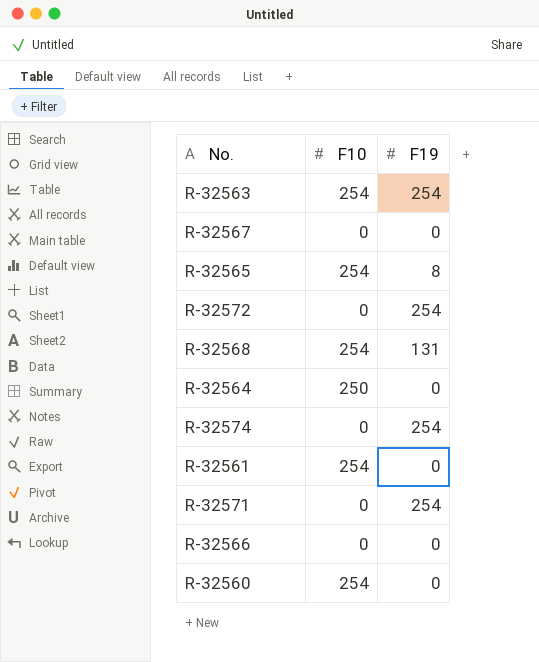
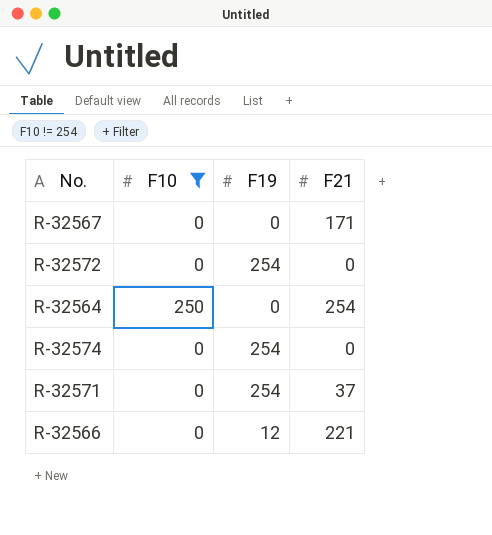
filter: none -> F10 != 254
column F21 | position: none -> 4
R-32566 | F19: 0 -> 12

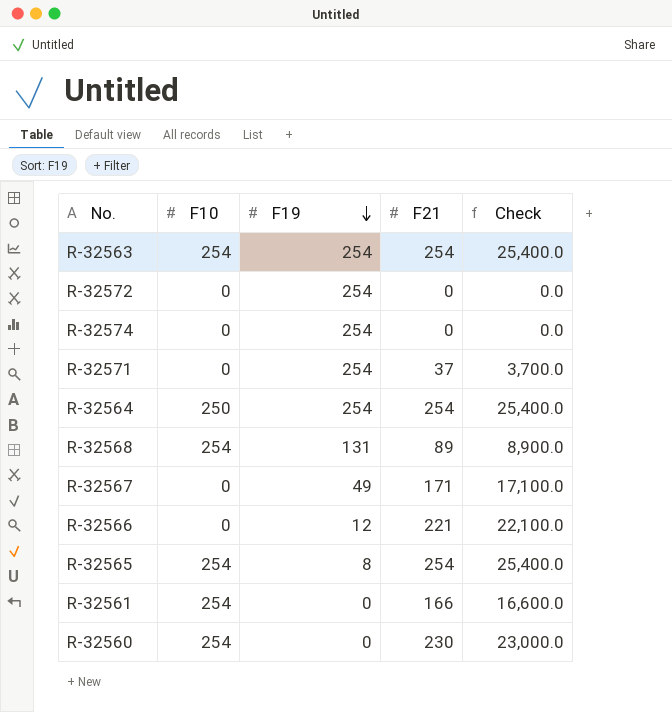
filter: F10 != 254 -> none
row order: none -> F19 descending
column Check | formula: none -> [F21] * 100
R-32564 | F19: 0 -> 254
R-32567 | F19: 0 -> 49

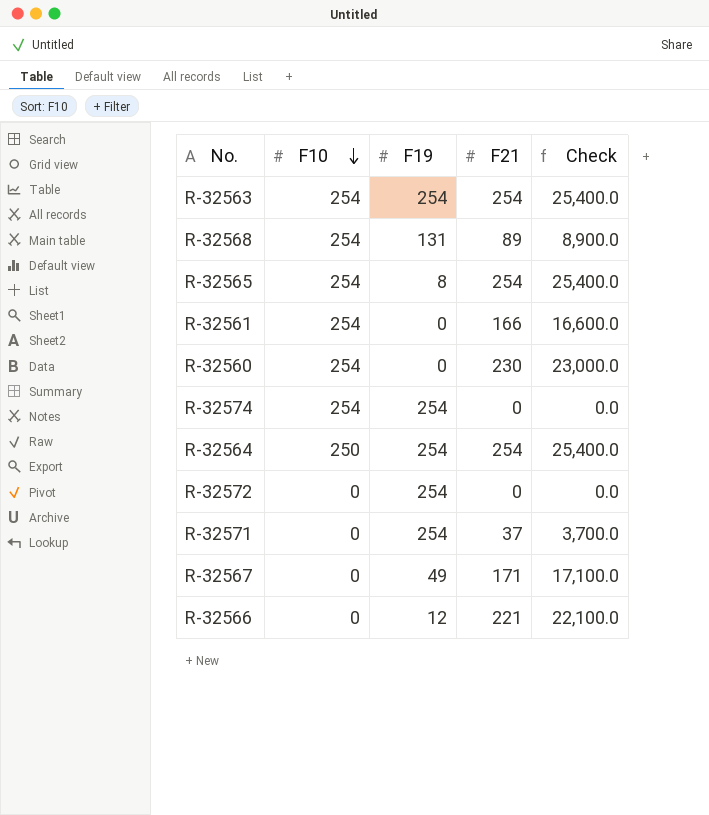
row order: F19 descending -> F10 descending
R-32574 | F10: 0 -> 254

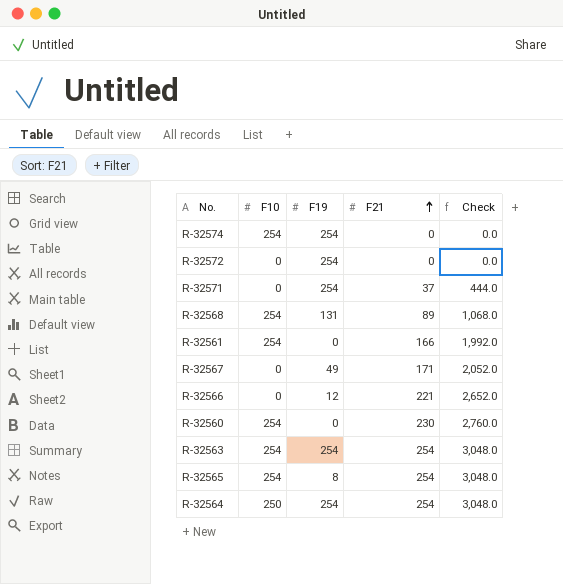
row order: F10 descending -> F21 ascending
column Check | formula: [F21] * 100 -> [F21] * 12

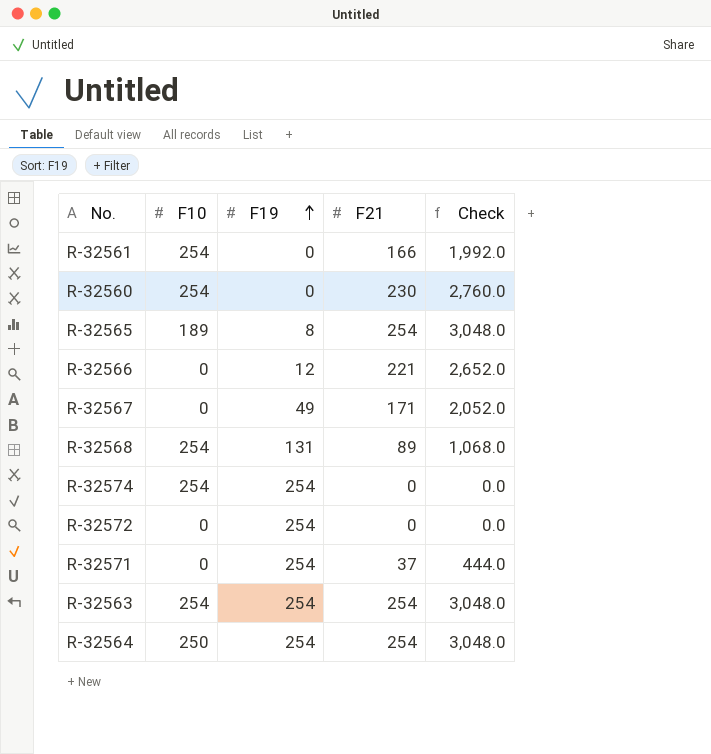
row order: F21 ascending -> F19 ascending
R-32565 | F10: 254 -> 189

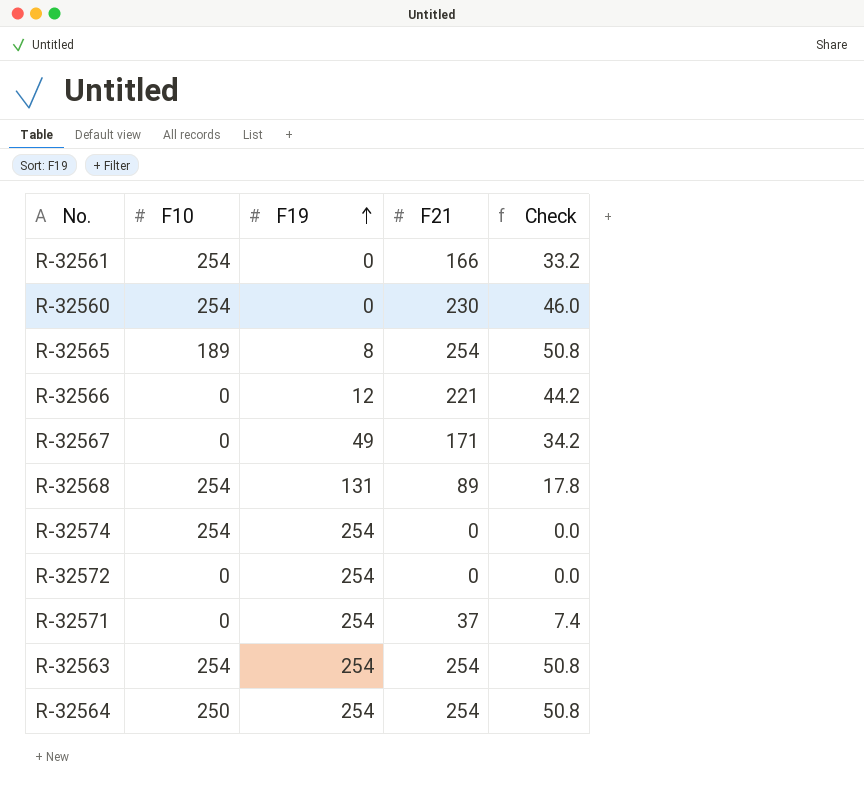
column Check | formula: [F21] * 12 -> [F21] * 0.2

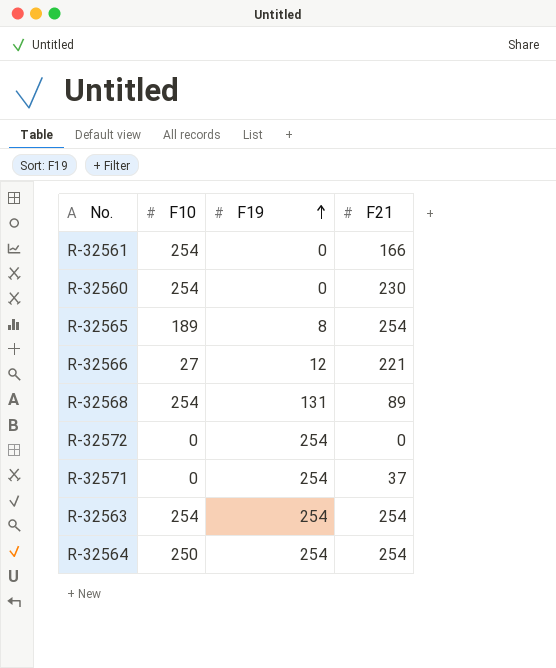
column Check | formula: [F21] * 0.2 -> none
row R-32567: 0 | 49 | 171 | 34.2 -> none
row R-32574: 254 | 254 | 0 | 0.0 -> none
R-32566 | F10: 0 -> 27

